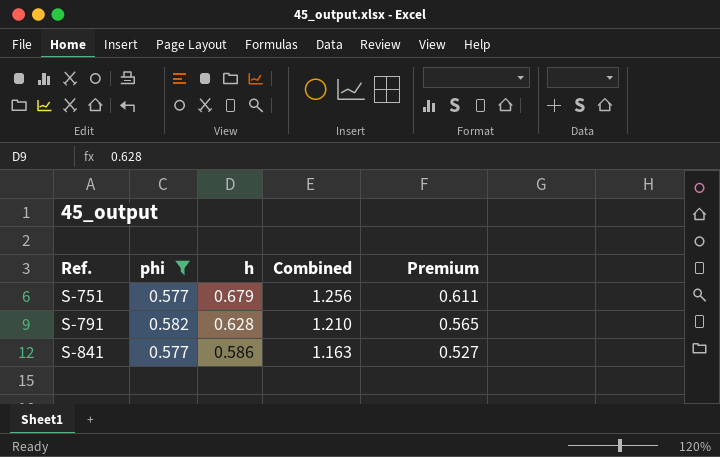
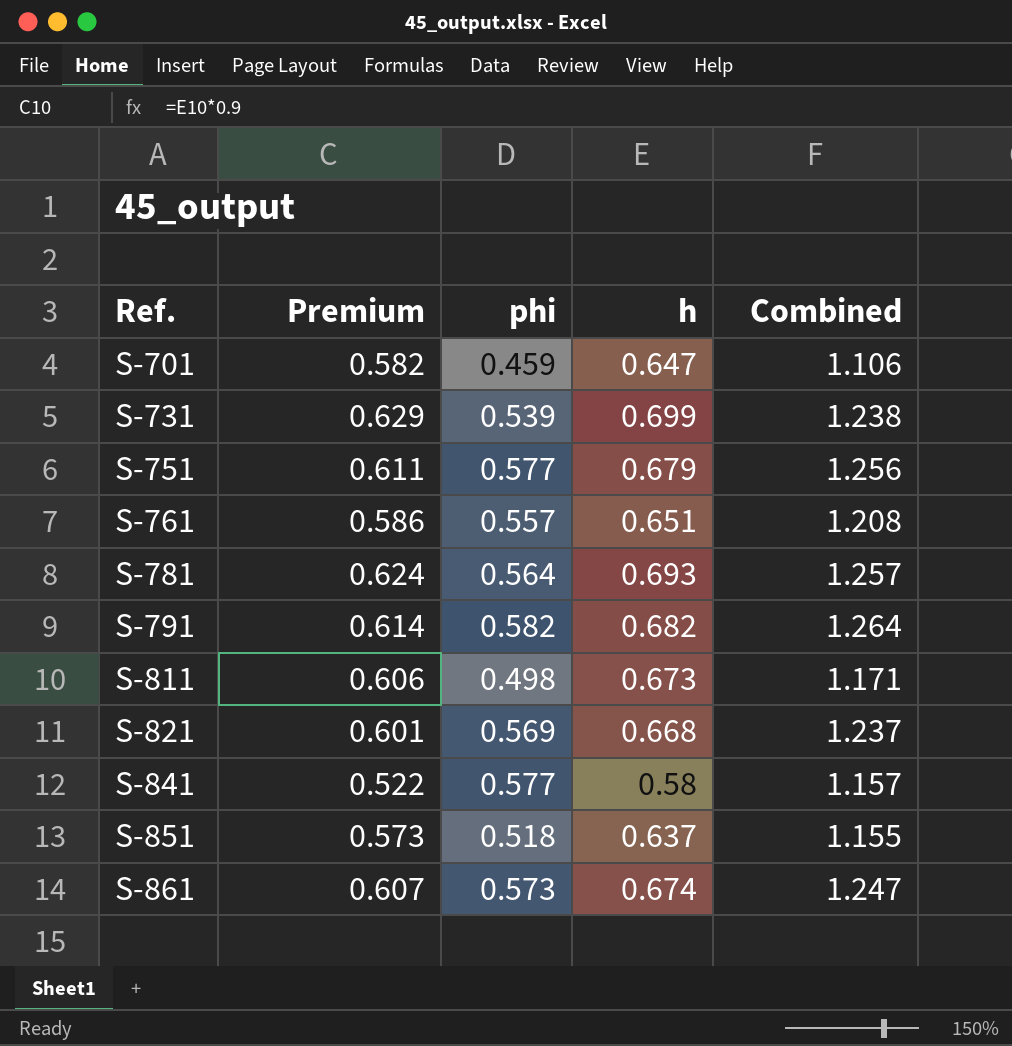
filter: phi >= 0.577 -> none
column Premium | position: 5 -> 2
S-791 | Premium: 0.565 -> 0.614
S-791 | h: 0.628 -> 0.682
S-791 | Combined: 1.210 -> 1.264
S-841 | Premium: 0.527 -> 0.522
S-841 | h: 0.586 -> 0.58
S-841 | Combined: 1.163 -> 1.157

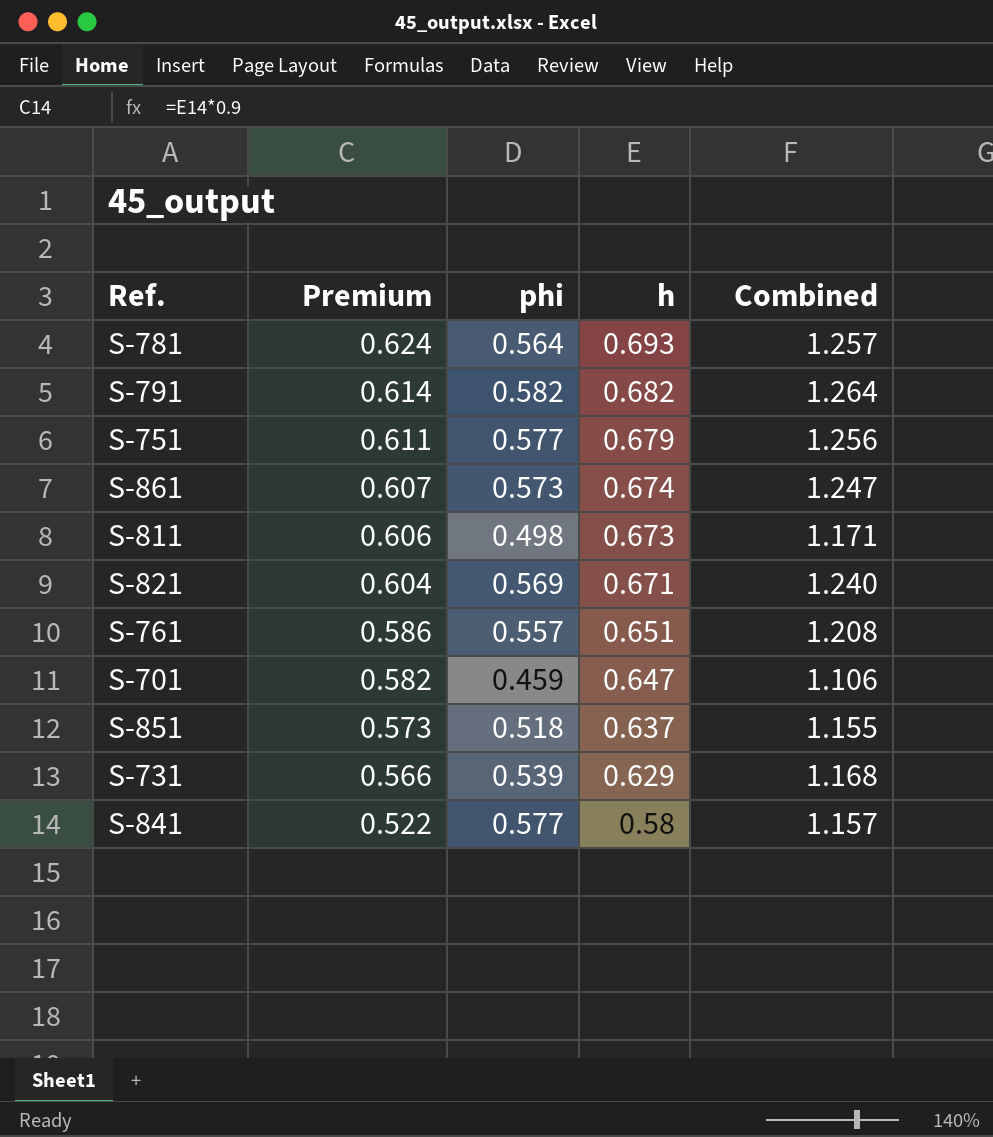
row order: Ref. ascending -> Premium descending
S-821 | Premium: 0.601 -> 0.604
S-821 | h: 0.668 -> 0.671
S-821 | Combined: 1.237 -> 1.240
S-731 | Premium: 0.629 -> 0.566
S-731 | h: 0.699 -> 0.629
S-731 | Combined: 1.238 -> 1.168

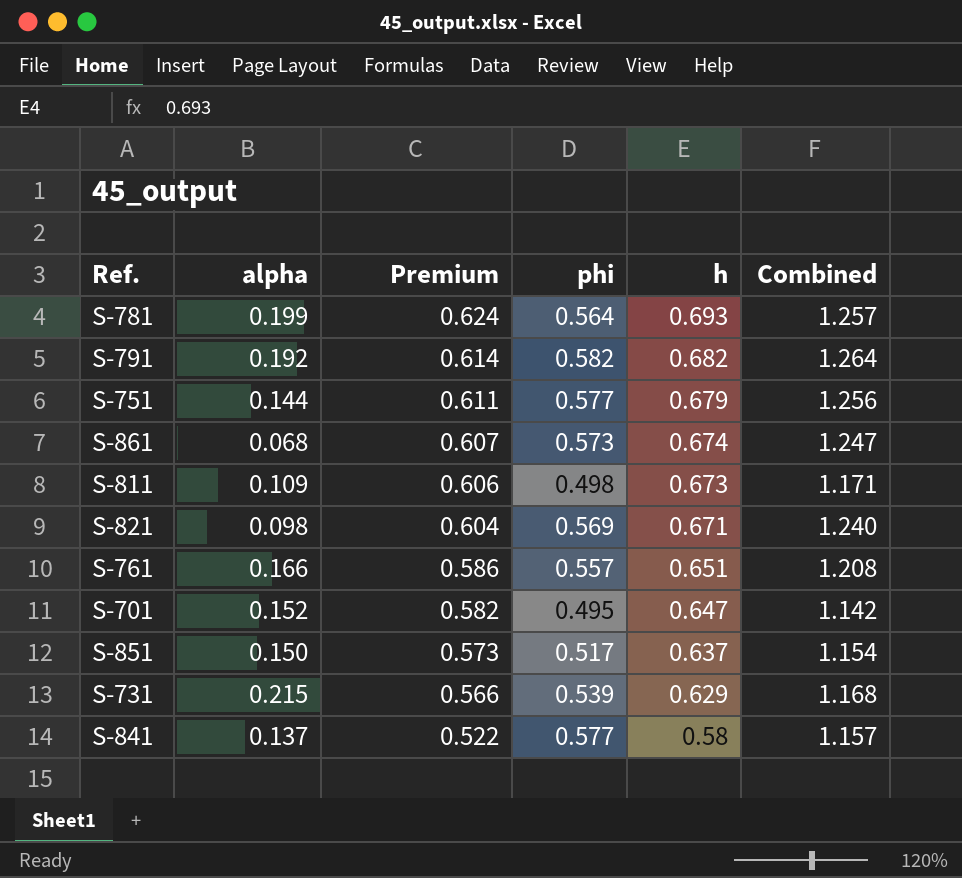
column alpha | position: none -> 2
S-701 | phi: 0.459 -> 0.495
S-701 | Combined: 1.106 -> 1.142
S-851 | phi: 0.518 -> 0.517
S-851 | Combined: 1.155 -> 1.154

